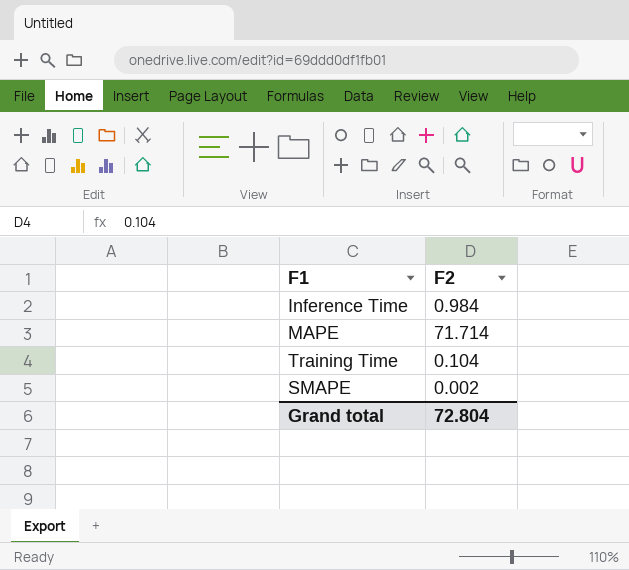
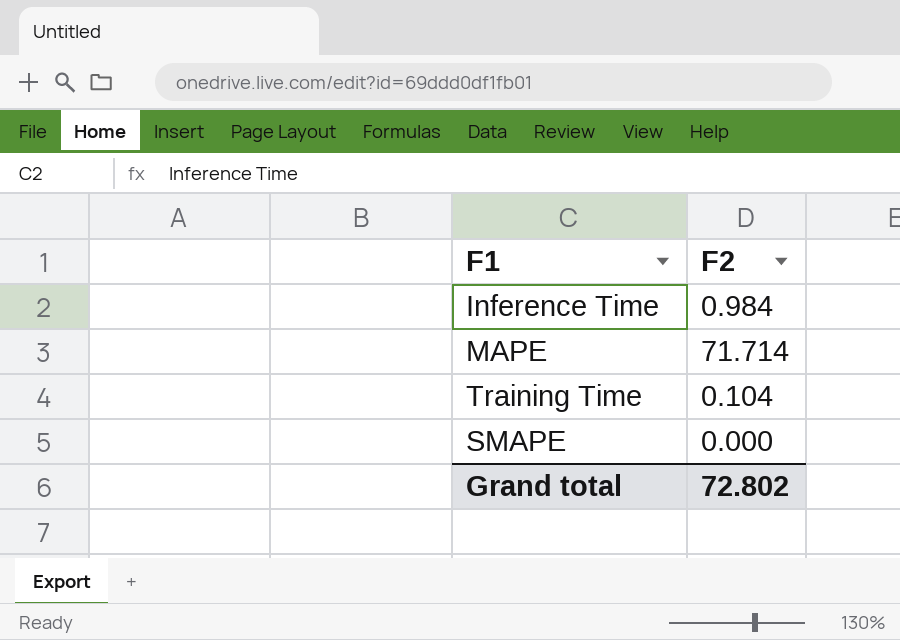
SMAPE | F2: 0.002 -> 0.000
Grand total | F2: 72.804 -> 72.802

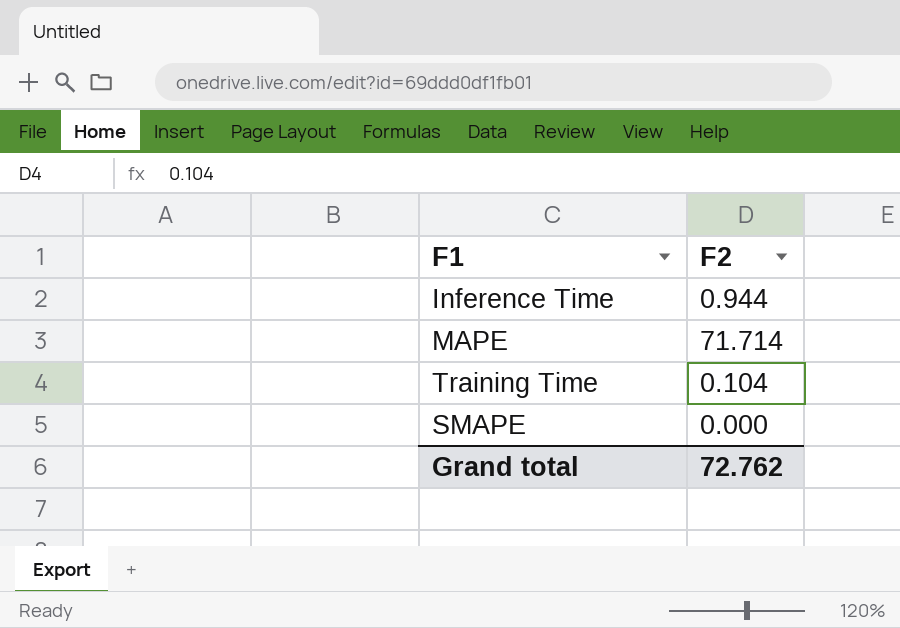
Inference Time | F2: 0.984 -> 0.944
Grand total | F2: 72.802 -> 72.762

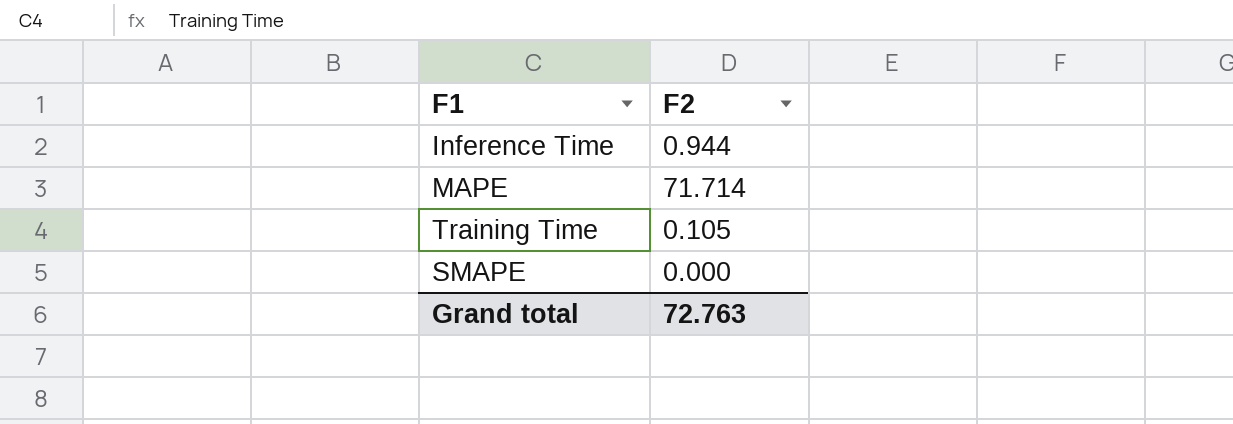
Training Time | F2: 0.104 -> 0.105
Grand total | F2: 72.762 -> 72.763

